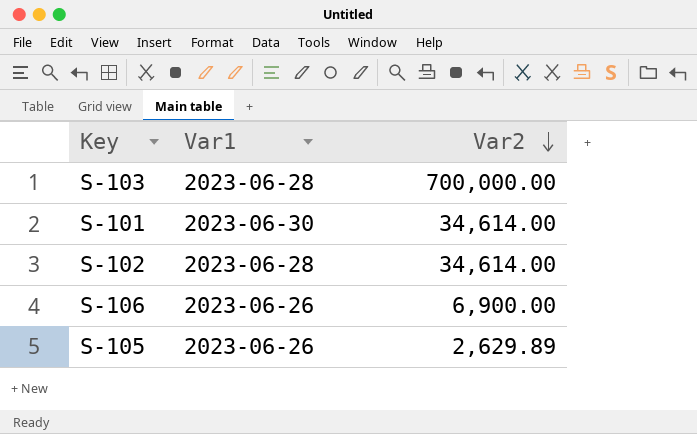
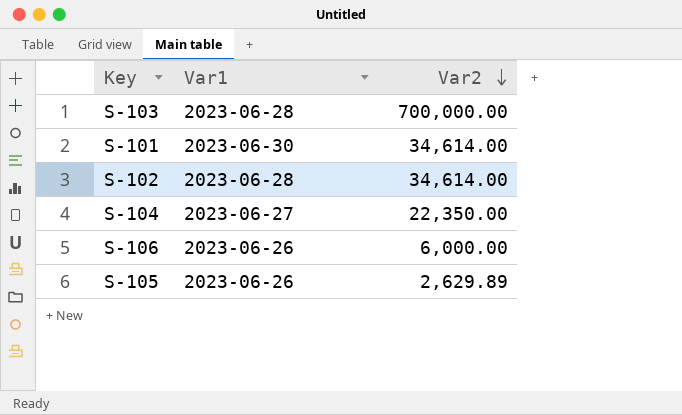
row S-104: none -> 2023-06-27 | 22,350.00
S-106 | Var2: 6,900.00 -> 6,000.00

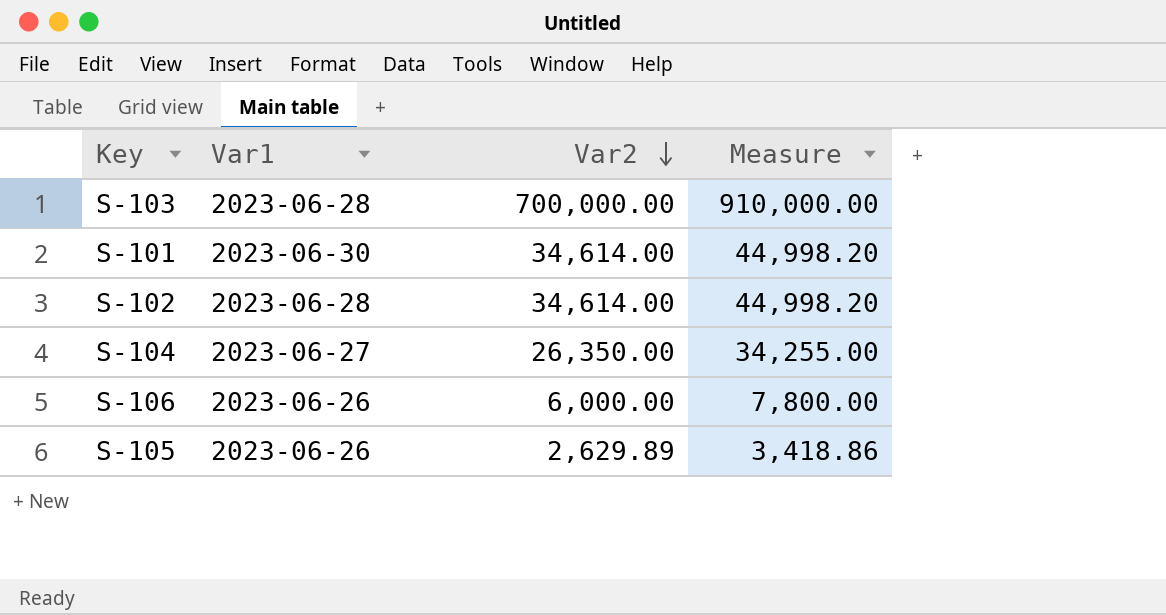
column Measure | formula: none -> [Var2] * 1.3
S-104 | Var2: 22,350.00 -> 26,350.00

